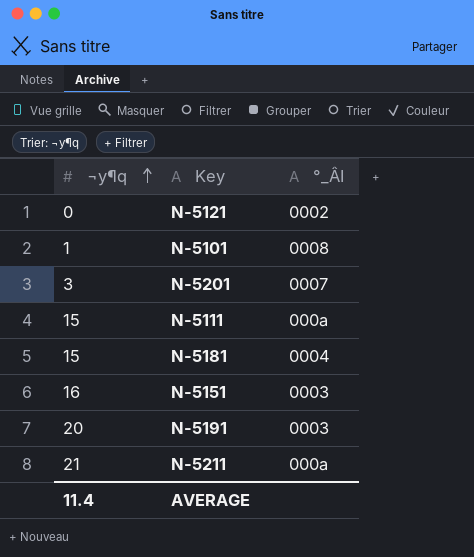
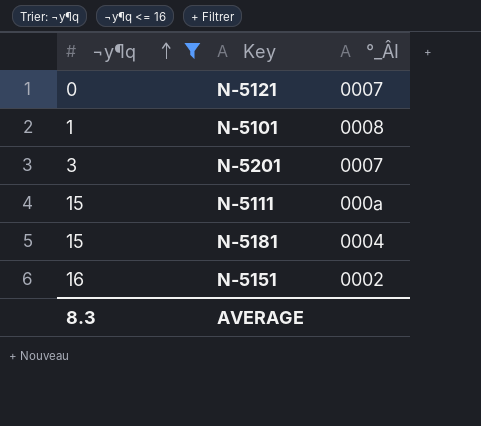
filter: none -> ¬y¶q <= 16
N-5121 | °_ÂI: 0002 -> 0007
N-5151 | °_ÂI: 0003 -> 0002
AVERAGE | ¬y¶q: 11.4 -> 8.3

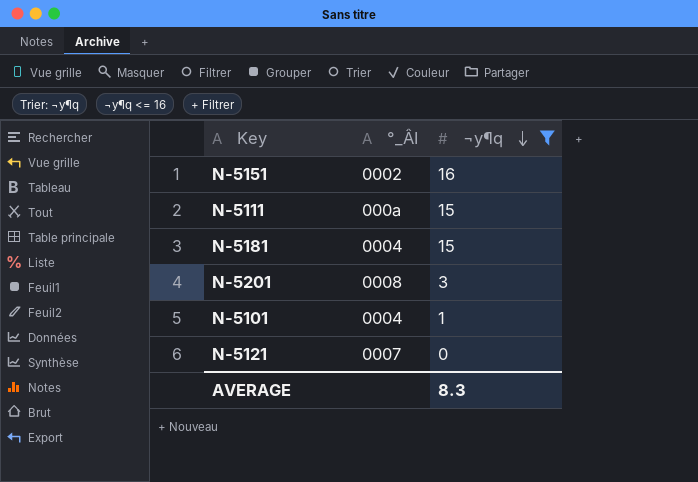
row order: ¬y¶q ascending -> ¬y¶q descending
column ¬y¶q | position: 1 -> 3
N-5201 | °_ÂI: 0007 -> 0008
N-5101 | °_ÂI: 0008 -> 0004

